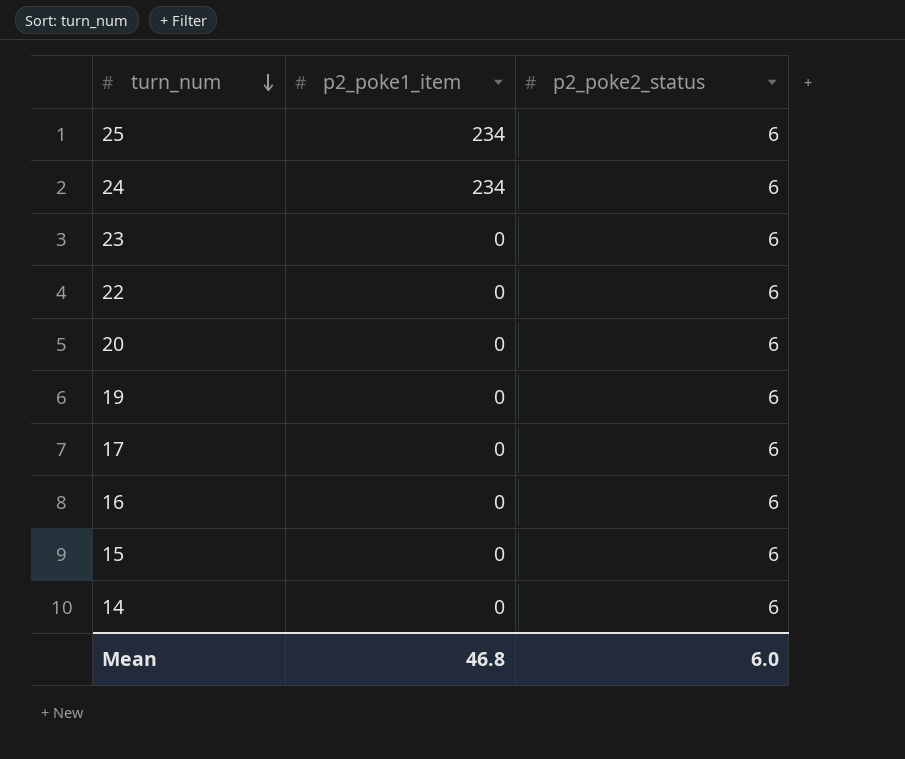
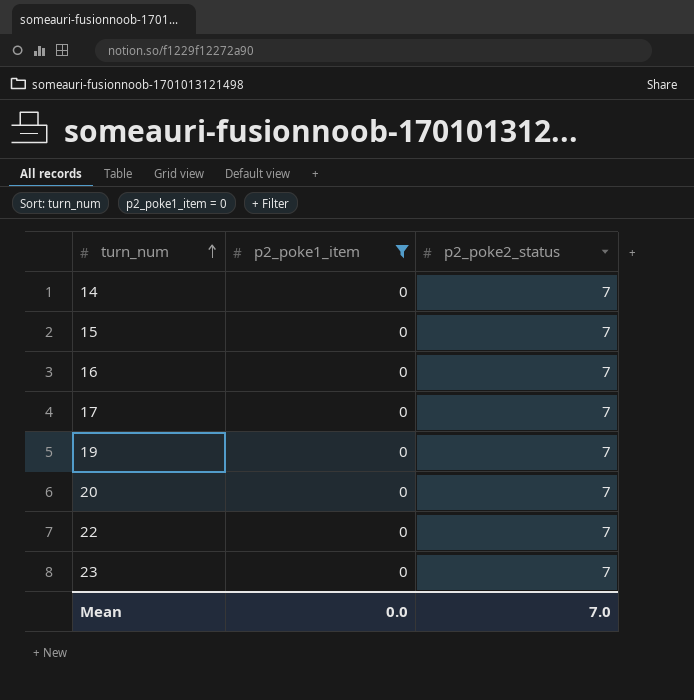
filter: none -> p2_poke1_item = 0
row order: turn_num descending -> turn_num ascending
14 | p2_poke2_status: 6 -> 7
15 | p2_poke2_status: 6 -> 7
16 | p2_poke2_status: 6 -> 7
17 | p2_poke2_status: 6 -> 7
19 | p2_poke2_status: 6 -> 7
20 | p2_poke2_status: 6 -> 7
22 | p2_poke2_status: 6 -> 7
23 | p2_poke2_status: 6 -> 7
Mean | p2_poke1_item: 46.8 -> 0.0
Mean | p2_poke2_status: 6.0 -> 7.0

